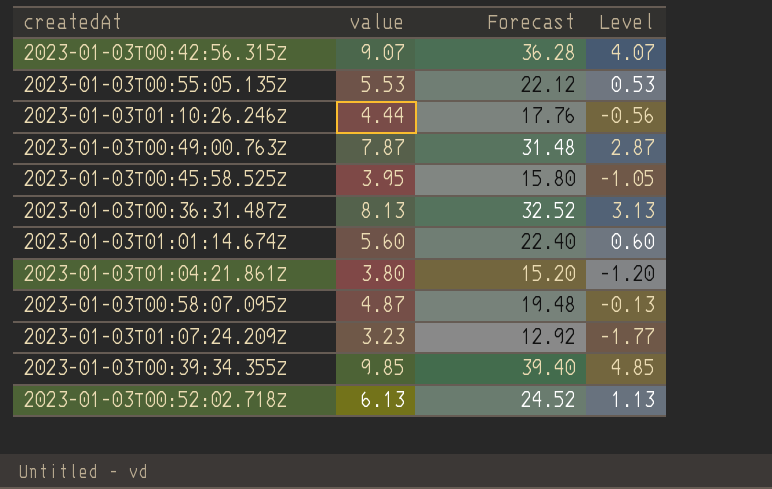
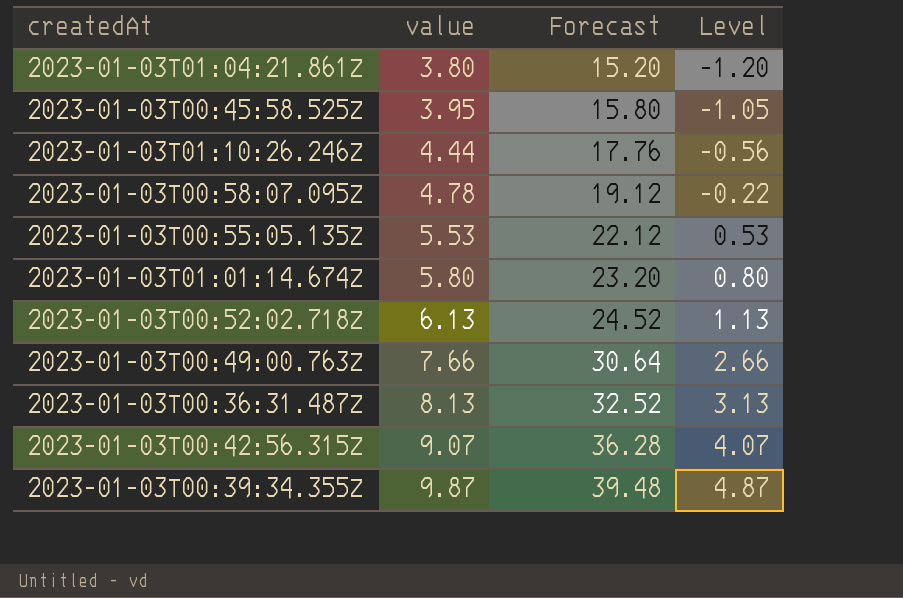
row order: none -> value ascending
row 2023-01-03T01:07:24.209Z: 3.23 | 12.92 | -1.77 -> none
2023-01-03T00:58:07.095Z | value: 4.87 -> 4.78
2023-01-03T00:58:07.095Z | Forecast: 19.48 -> 19.12
2023-01-03T00:58:07.095Z | Level: -0.13 -> -0.22
2023-01-03T01:01:14.674Z | value: 5.60 -> 5.80
2023-01-03T01:01:14.674Z | Forecast: 22.40 -> 23.20
2023-01-03T01:01:14.674Z | Level: 0.60 -> 0.80
2023-01-03T00:49:00.763Z | value: 7.87 -> 7.66
2023-01-03T00:49:00.763Z | Forecast: 31.48 -> 30.64
2023-01-03T00:49:00.763Z | Level: 2.87 -> 2.66
2023-01-03T00:39:34.355Z | value: 9.85 -> 9.87
2023-01-03T00:39:34.355Z | Forecast: 39.40 -> 39.48
2023-01-03T00:39:34.355Z | Level: 4.85 -> 4.87

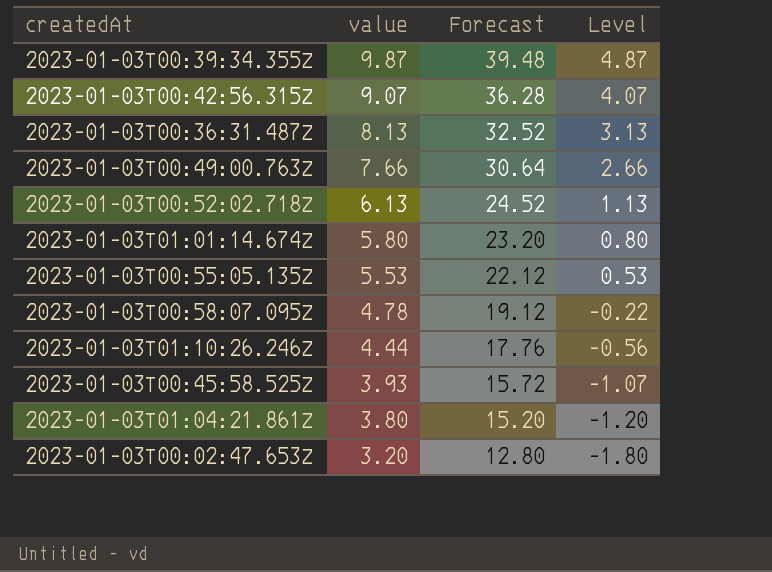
row order: value ascending -> value descending
2023-01-03T00:45:58.525Z | value: 3.95 -> 3.93
2023-01-03T00:45:58.525Z | Forecast: 15.80 -> 15.72
2023-01-03T00:45:58.525Z | Level: -1.05 -> -1.07
row 2023-01-03T00:02:47.653Z: none -> 3.20 | 12.80 | -1.80

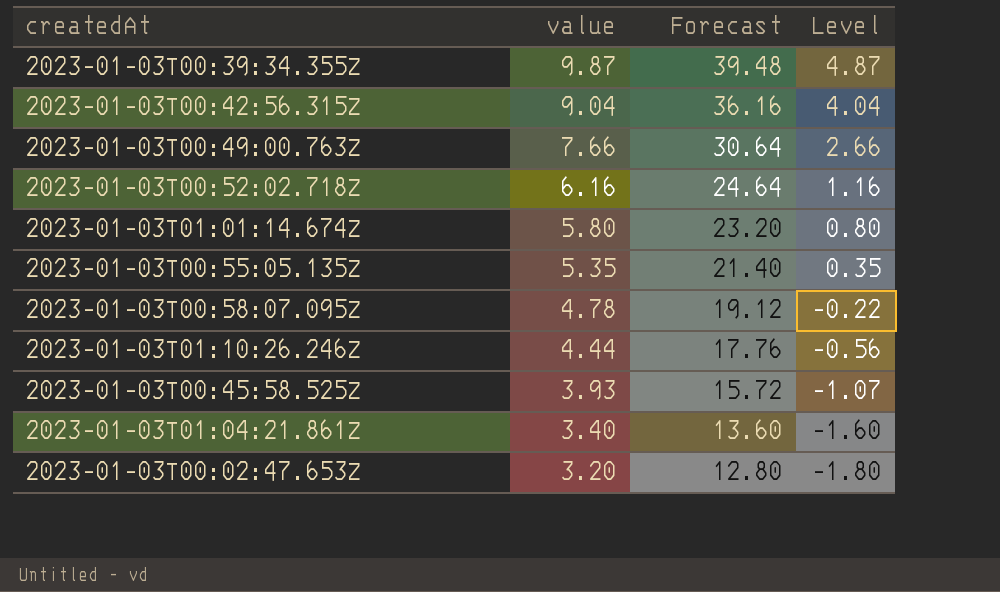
row 2023-01-03T00:36:31.487Z: 8.13 | 32.52 | 3.13 -> none
2023-01-03T00:42:56.315Z | value: 9.07 -> 9.04
2023-01-03T00:42:56.315Z | Forecast: 36.28 -> 36.16
2023-01-03T00:42:56.315Z | Level: 4.07 -> 4.04
2023-01-03T00:52:02.718Z | value: 6.13 -> 6.16
2023-01-03T00:52:02.718Z | Forecast: 24.52 -> 24.64
2023-01-03T00:52:02.718Z | Level: 1.13 -> 1.16
2023-01-03T00:55:05.135Z | value: 5.53 -> 5.35
2023-01-03T00:55:05.135Z | Forecast: 22.12 -> 21.40
2023-01-03T00:55:05.135Z | Level: 0.53 -> 0.35
2023-01-03T01:04:21.861Z | value: 3.80 -> 3.40
2023-01-03T01:04:21.861Z | Forecast: 15.20 -> 13.60
2023-01-03T01:04:21.861Z | Level: -1.20 -> -1.60

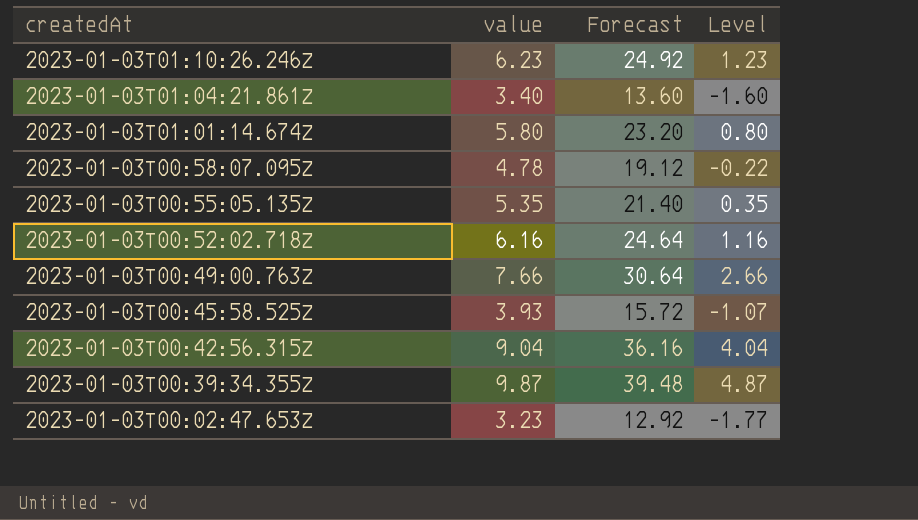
row order: value descending -> createdAt descending
2023-01-03T01:10:26.246Z | value: 4.44 -> 6.23
2023-01-03T01:10:26.246Z | Forecast: 17.76 -> 24.92
2023-01-03T01:10:26.246Z | Level: -0.56 -> 1.23
2023-01-03T00:02:47.653Z | value: 3.20 -> 3.23
2023-01-03T00:02:47.653Z | Forecast: 12.80 -> 12.92
2023-01-03T00:02:47.653Z | Level: -1.80 -> -1.77

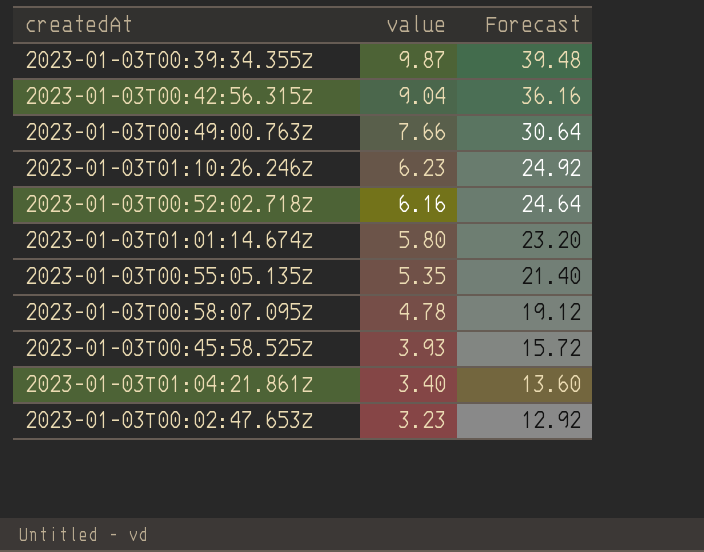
row order: createdAt descending -> value descending
column Level | formula: [value] - 5 -> none

